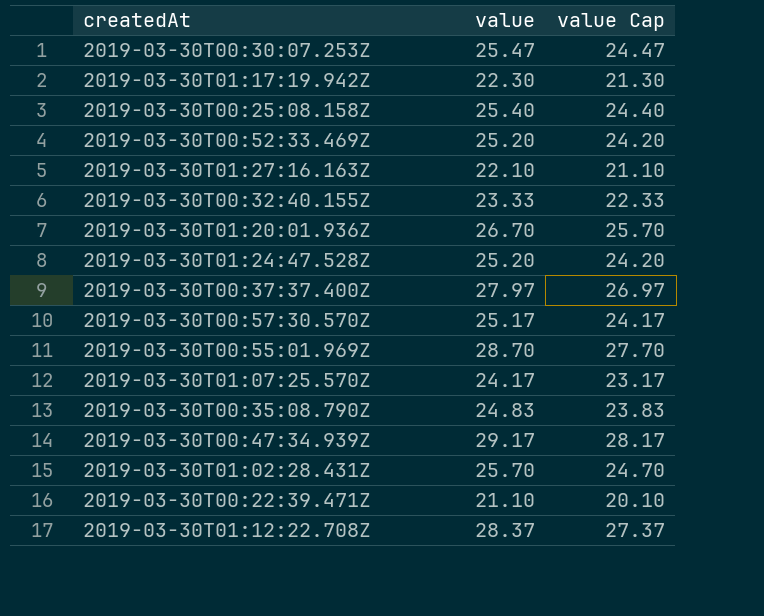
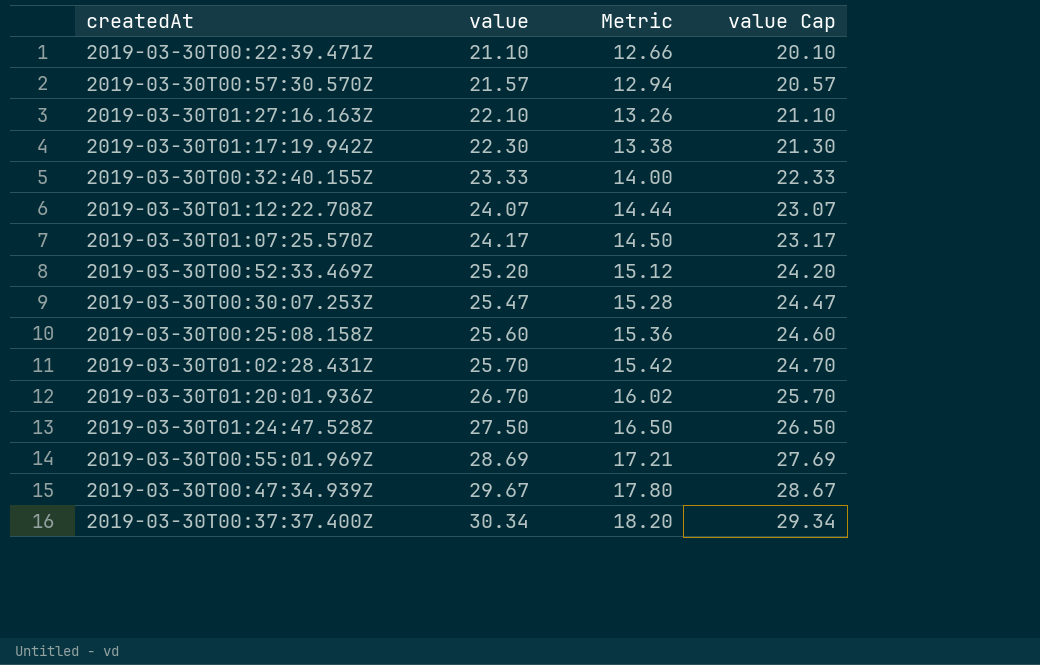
row order: none -> value ascending
column Metric | formula: none -> [value] * 0.6
row 2019-03-30T00:35:08.790Z: 24.83 | 23.83 -> none
2019-03-30T00:57:30.570Z | value: 25.17 -> 21.57
2019-03-30T00:57:30.570Z | value Cap: 24.17 -> 20.57
2019-03-30T01:12:22.708Z | value: 28.37 -> 24.07
2019-03-30T01:12:22.708Z | value Cap: 27.37 -> 23.07
2019-03-30T00:25:08.158Z | value: 25.40 -> 25.60
2019-03-30T00:25:08.158Z | value Cap: 24.40 -> 24.60
2019-03-30T01:24:47.528Z | value: 25.20 -> 27.50
2019-03-30T01:24:47.528Z | value Cap: 24.20 -> 26.50
2019-03-30T00:55:01.969Z | value: 28.70 -> 28.69
2019-03-30T00:55:01.969Z | value Cap: 27.70 -> 27.69
2019-03-30T00:47:34.939Z | value: 29.17 -> 29.67
2019-03-30T00:47:34.939Z | value Cap: 28.17 -> 28.67
2019-03-30T00:37:37.400Z | value: 27.97 -> 30.34
2019-03-30T00:37:37.400Z | value Cap: 26.97 -> 29.34

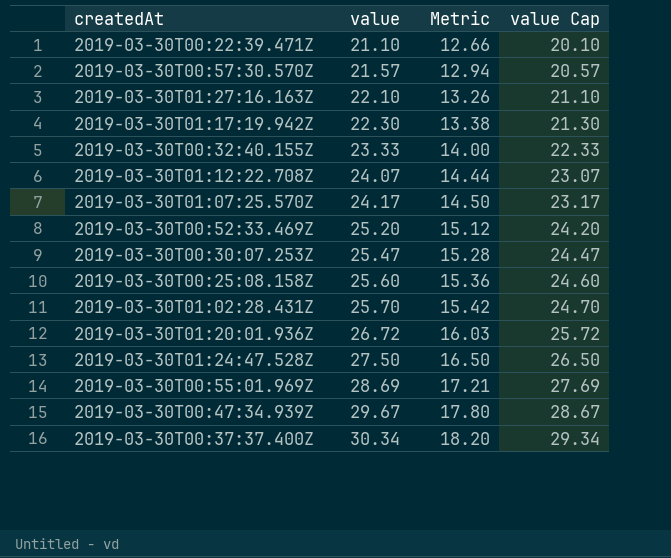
2019-03-30T01:20:01.936Z | value: 26.70 -> 26.72
2019-03-30T01:20:01.936Z | Metric: 16.02 -> 16.03
2019-03-30T01:20:01.936Z | value Cap: 25.70 -> 25.72

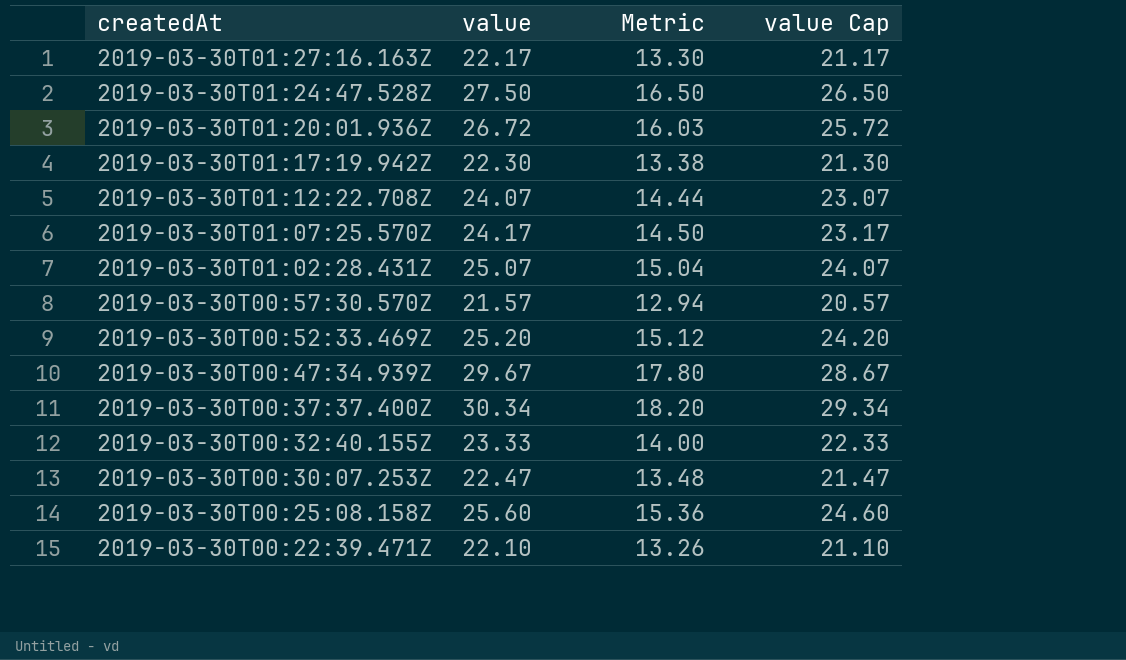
row order: value ascending -> createdAt descending
row 2019-03-30T00:55:01.969Z: 28.69 | 17.21 | 27.69 -> none
2019-03-30T01:27:16.163Z | value: 22.10 -> 22.17
2019-03-30T01:27:16.163Z | Metric: 13.26 -> 13.30
2019-03-30T01:27:16.163Z | value Cap: 21.10 -> 21.17
2019-03-30T01:02:28.431Z | value: 25.70 -> 25.07
2019-03-30T01:02:28.431Z | Metric: 15.42 -> 15.04
2019-03-30T01:02:28.431Z | value Cap: 24.70 -> 24.07
2019-03-30T00:30:07.253Z | value: 25.47 -> 22.47
2019-03-30T00:30:07.253Z | Metric: 15.28 -> 13.48
2019-03-30T00:30:07.253Z | value Cap: 24.47 -> 21.47
2019-03-30T00:22:39.471Z | value: 21.10 -> 22.10
2019-03-30T00:22:39.471Z | Metric: 12.66 -> 13.26
2019-03-30T00:22:39.471Z | value Cap: 20.10 -> 21.10

